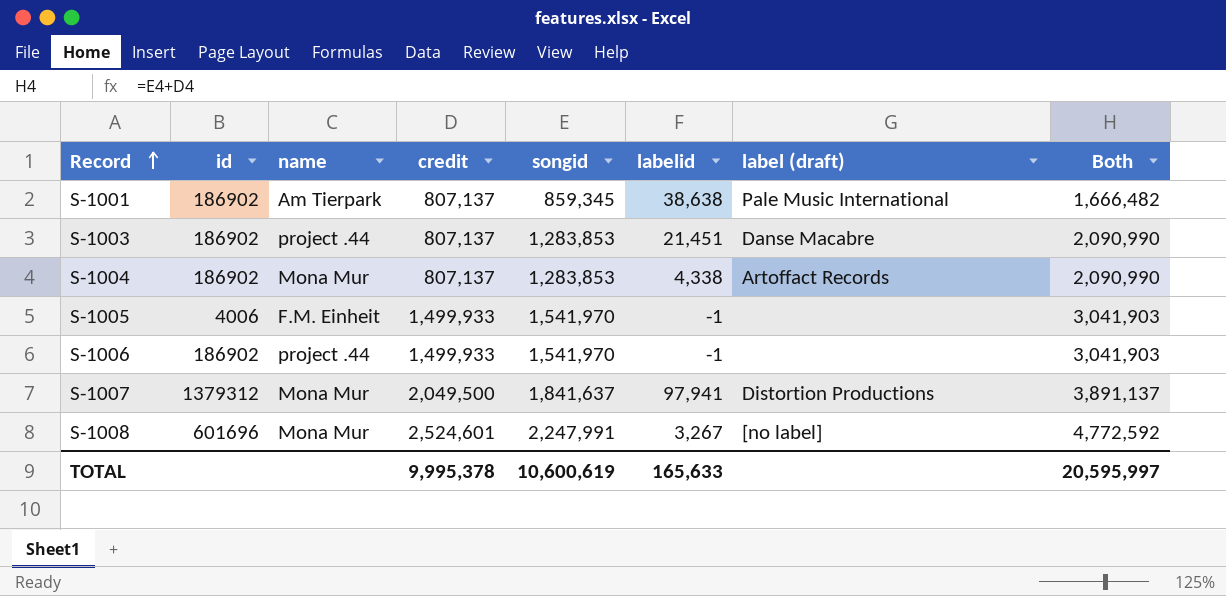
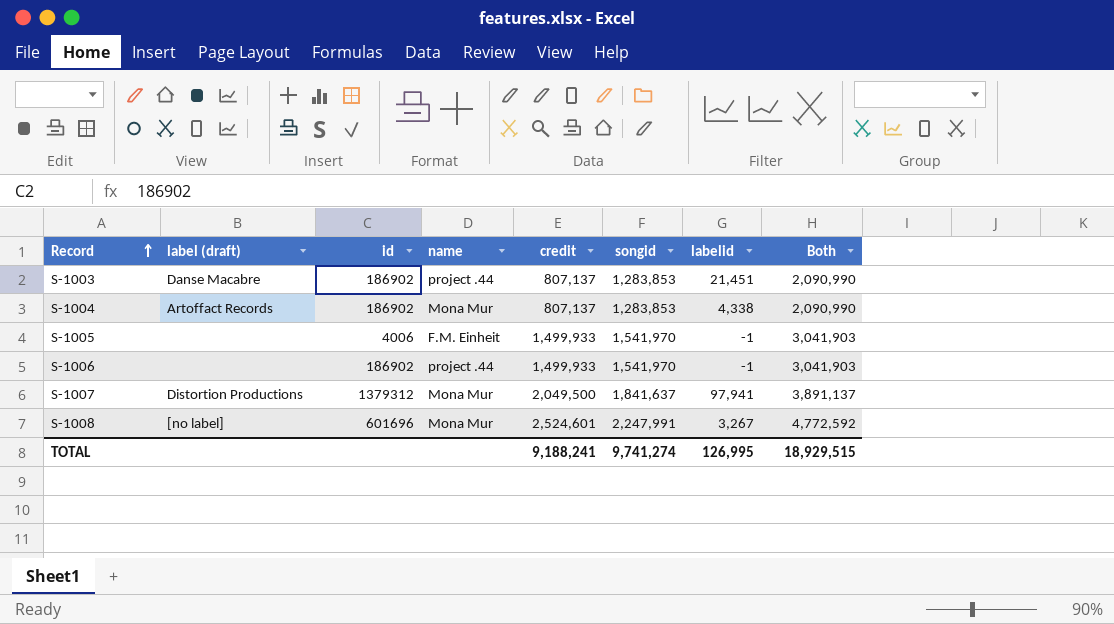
column label (draft) | position: 7 -> 2
row S-1001: 186902 | Am Tierpark | 807,137 | 859,345 | 38,638 | Pale Music International | 1,666,482 -> none
TOTAL | credit: 9,995,378 -> 9,188,241
TOTAL | songid: 10,600,619 -> 9,741,274
TOTAL | labelid: 165,633 -> 126,995
TOTAL | Both: 20,595,997 -> 18,929,515

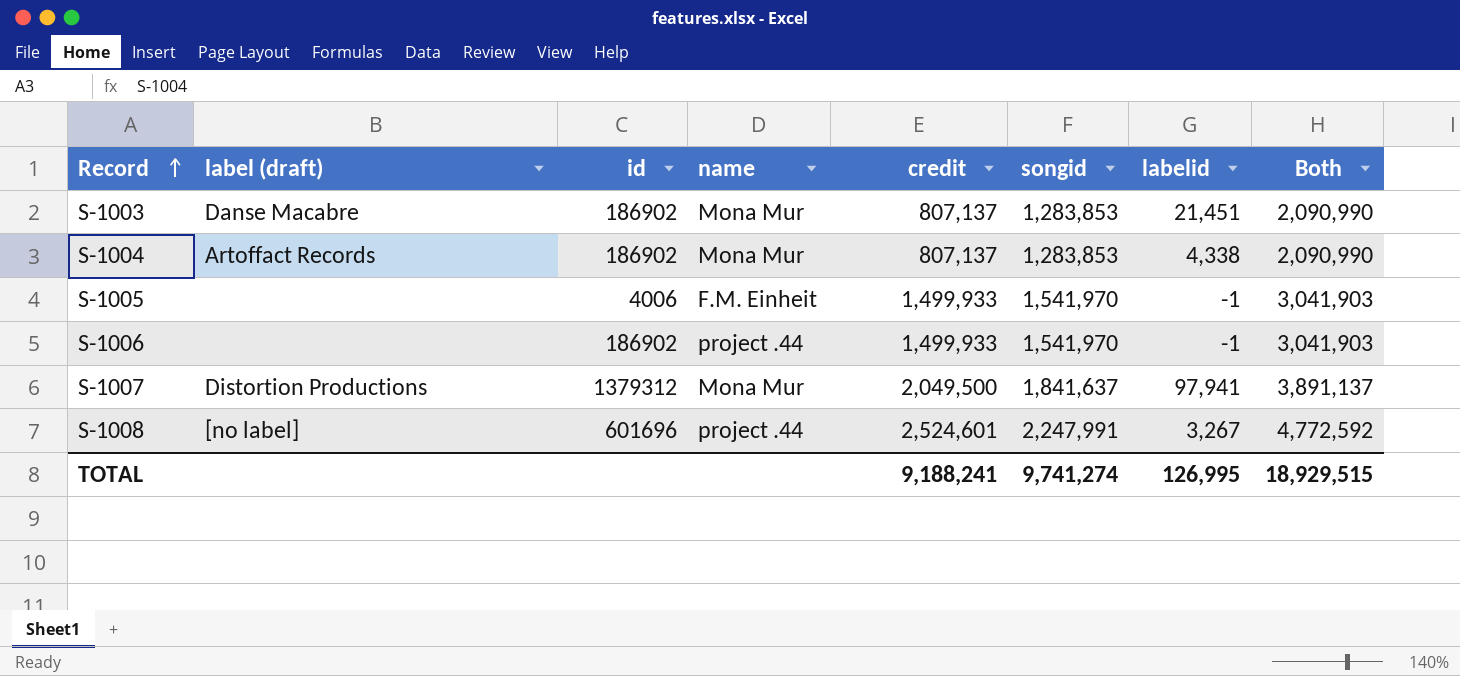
S-1003 | name: project .44 -> Mona Mur
S-1008 | name: Mona Mur -> project .44

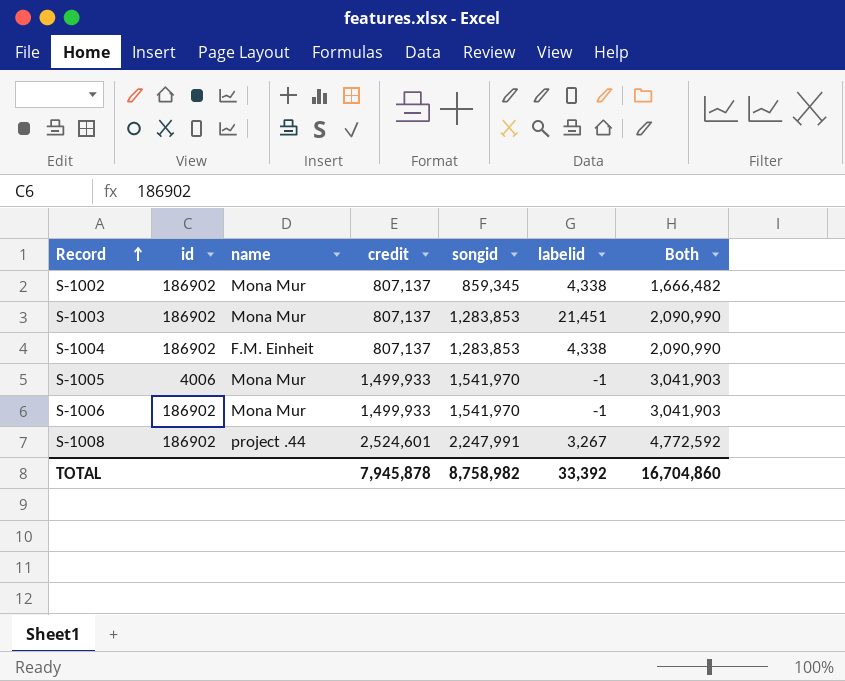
column label (draft) | position: 2 -> none
row S-1007: Distortion Productions | 1379312 | Mona Mur | 2,049,500 | 1,841,637 | 97,941 | 3,891,137 -> none
row S-1002: none -> 186902 | Mona Mur | 807,137 | 859,345 | 4,338 | 1,666,482
S-1004 | name: Mona Mur -> F.M. Einheit
S-1005 | name: F.M. Einheit -> Mona Mur
S-1006 | name: project .44 -> Mona Mur
S-1008 | id: 601696 -> 186902
TOTAL | credit: 9,188,241 -> 7,945,878
TOTAL | songid: 9,741,274 -> 8,758,982
TOTAL | labelid: 126,995 -> 33,392
TOTAL | Both: 18,929,515 -> 16,704,860

